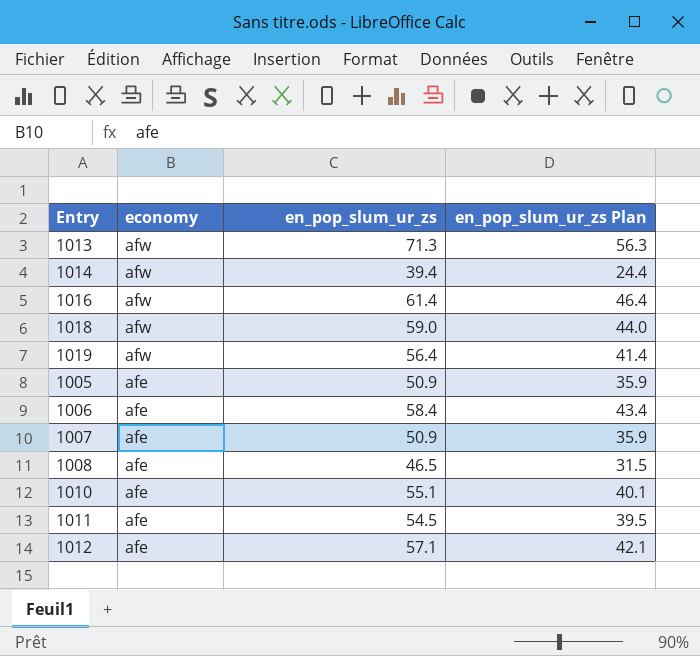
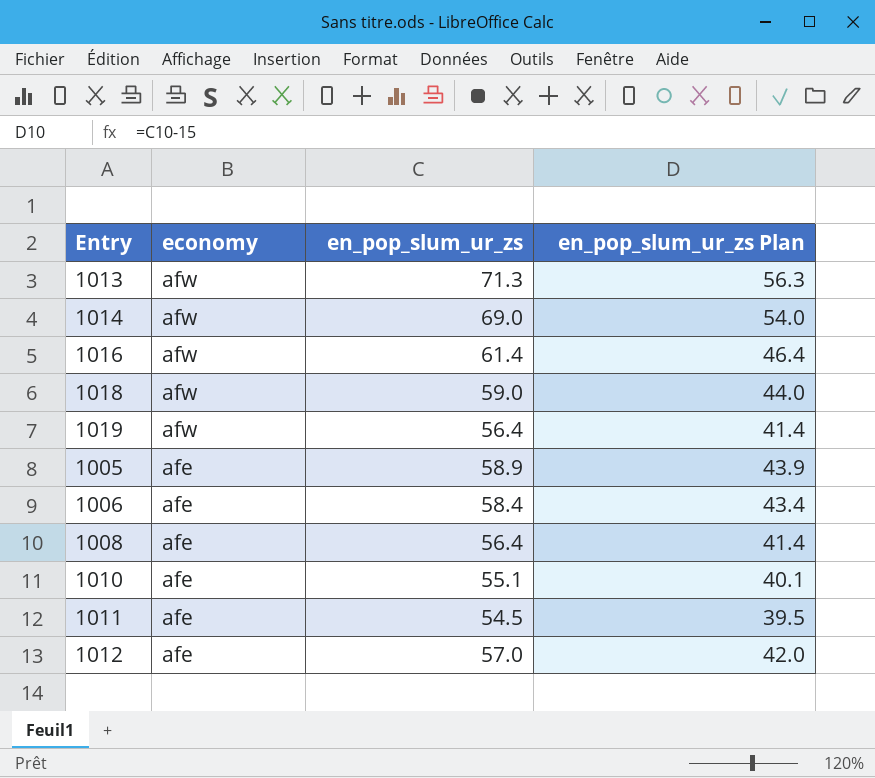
row 1007: afe | 50.9 | 35.9 -> none
1014 | en_pop_slum_ur_zs: 39.4 -> 69.0
1014 | en_pop_slum_ur_zs Plan: 24.4 -> 54.0
1005 | en_pop_slum_ur_zs: 50.9 -> 58.9
1005 | en_pop_slum_ur_zs Plan: 35.9 -> 43.9
1008 | en_pop_slum_ur_zs: 46.5 -> 56.4
1008 | en_pop_slum_ur_zs Plan: 31.5 -> 41.4
1012 | en_pop_slum_ur_zs: 57.1 -> 57.0
1012 | en_pop_slum_ur_zs Plan: 42.1 -> 42.0

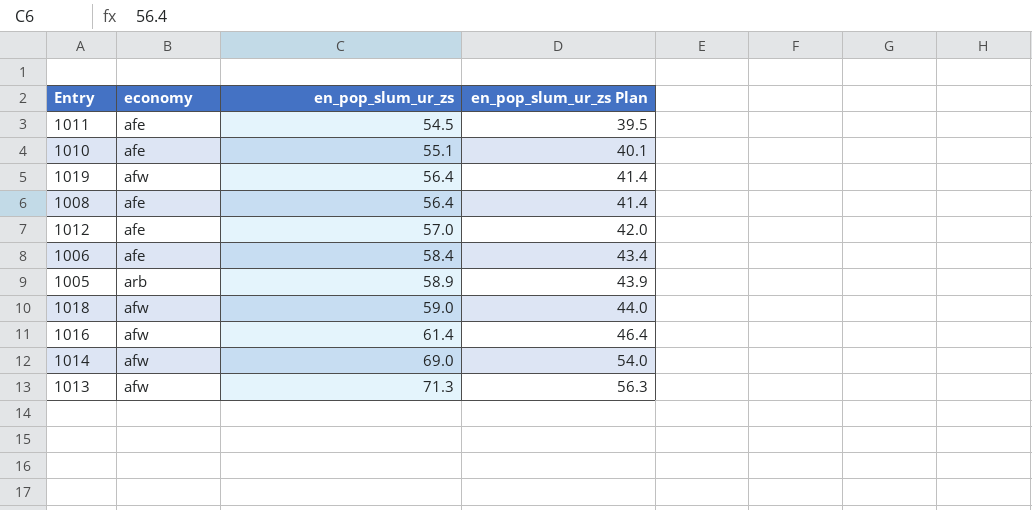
row order: economy descending -> en_pop_slum_ur_zs ascending
1005 | economy: afe -> arb

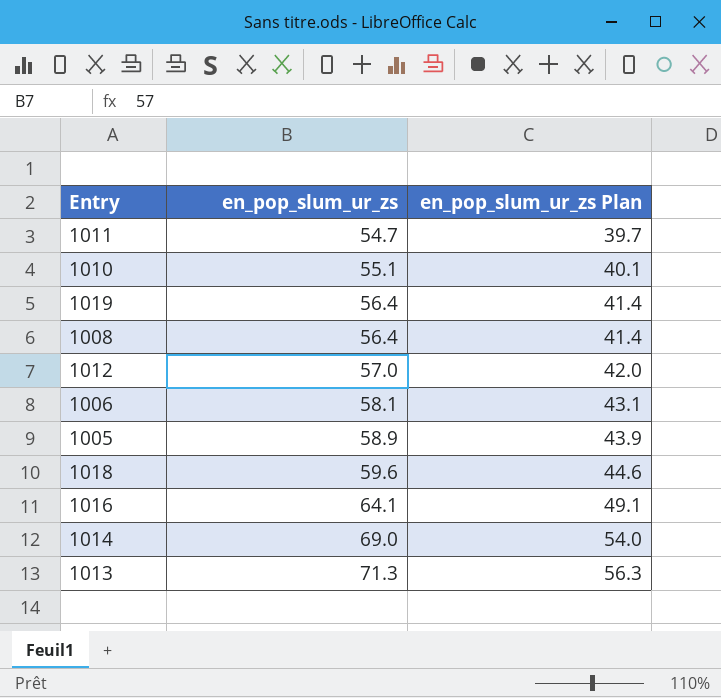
column economy | position: 2 -> none
1011 | en_pop_slum_ur_zs: 54.5 -> 54.7
1011 | en_pop_slum_ur_zs Plan: 39.5 -> 39.7
1006 | en_pop_slum_ur_zs: 58.4 -> 58.1
1006 | en_pop_slum_ur_zs Plan: 43.4 -> 43.1
1018 | en_pop_slum_ur_zs: 59.0 -> 59.6
1018 | en_pop_slum_ur_zs Plan: 44.0 -> 44.6
1016 | en_pop_slum_ur_zs: 61.4 -> 64.1
1016 | en_pop_slum_ur_zs Plan: 46.4 -> 49.1

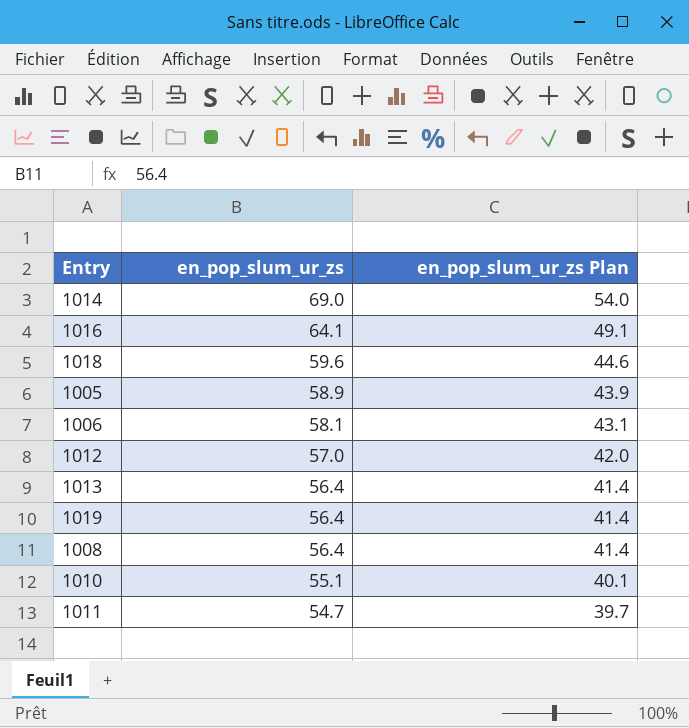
row order: en_pop_slum_ur_zs ascending -> en_pop_slum_ur_zs descending
1013 | en_pop_slum_ur_zs: 71.3 -> 56.4
1013 | en_pop_slum_ur_zs Plan: 56.3 -> 41.4

